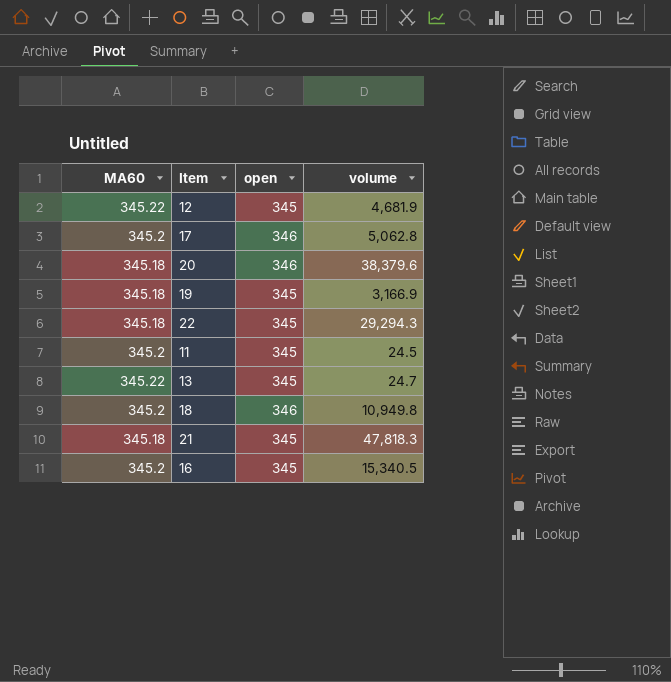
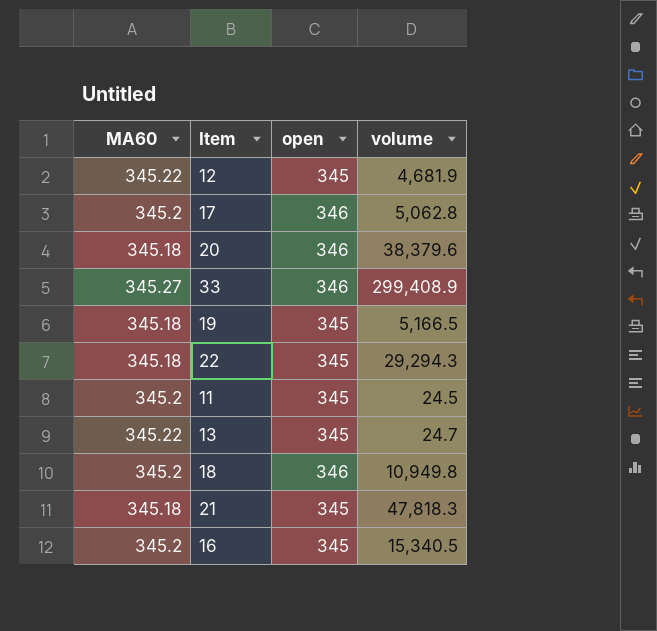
row 33: none -> 345.27 | 346 | 299,408.9
19 | volume: 3,166.9 -> 5,166.5

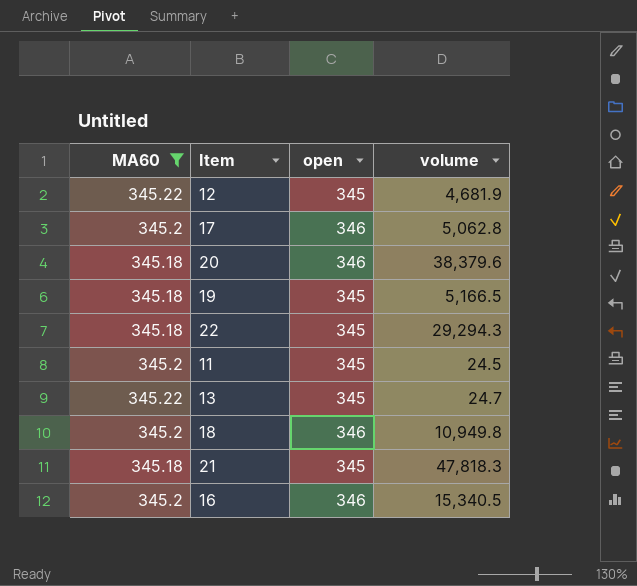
filter: none -> MA60 != 345.27
16 | open: 345 -> 346

